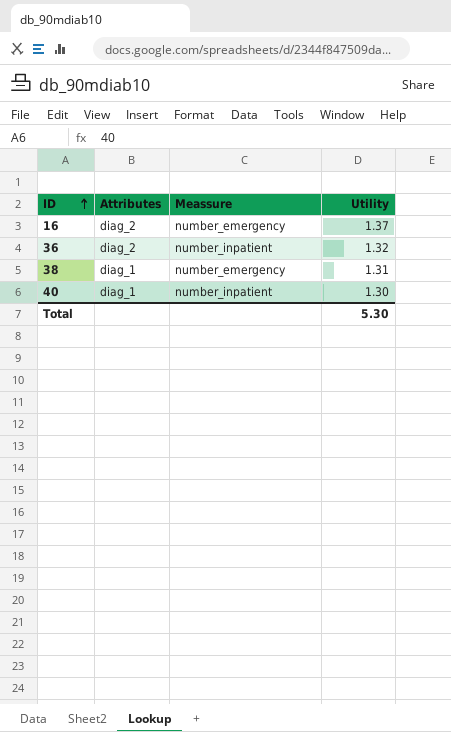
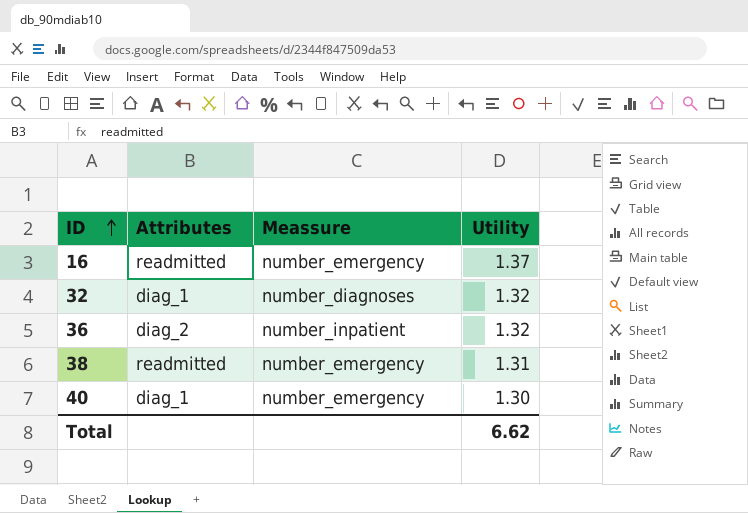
16 | Attributes: diag_2 -> readmitted
row 32: none -> diag_1 | number_diagnoses | 1.32
38 | Attributes: diag_1 -> readmitted
40 | Meassure: number_inpatient -> number_emergency
Total | Utility: 5.30 -> 6.62

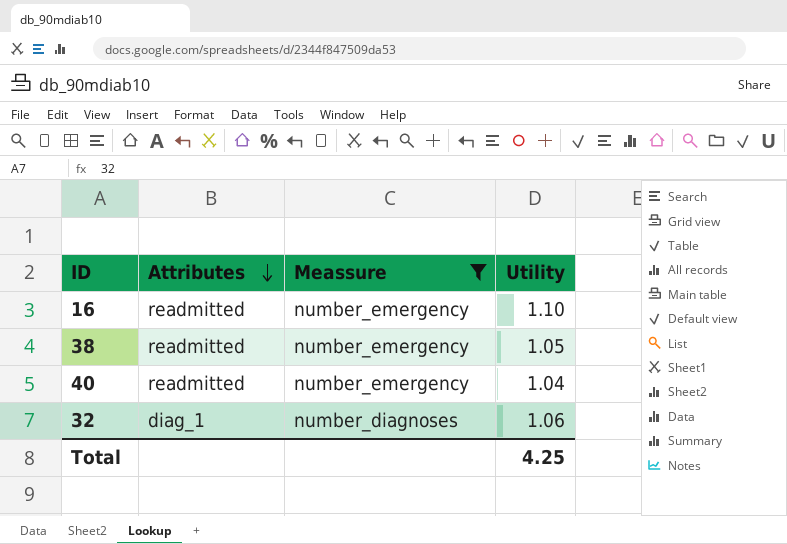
filter: none -> Meassure != number_inpatient
row order: ID ascending -> Attributes descending
16 | Utility: 1.37 -> 1.10
38 | Utility: 1.31 -> 1.05
40 | Attributes: diag_1 -> readmitted
40 | Utility: 1.30 -> 1.04
32 | Utility: 1.32 -> 1.06
Total | Utility: 6.62 -> 4.25

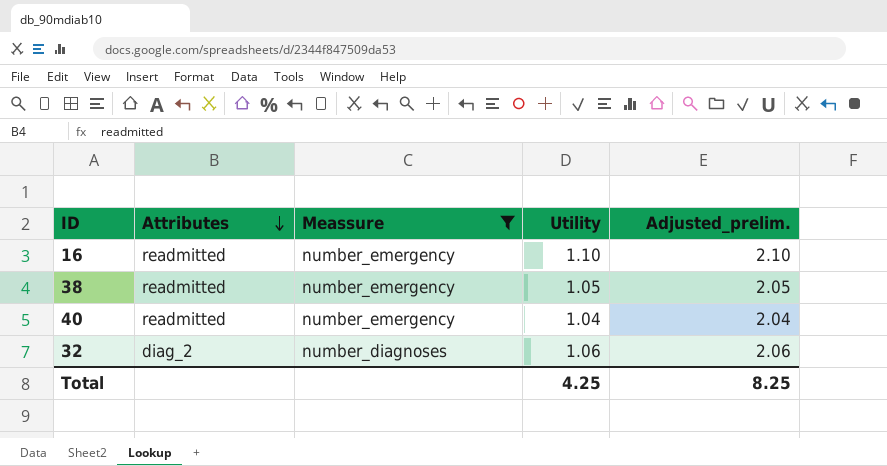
column Adjusted_prelim. | formula: none -> [Utility] + 1
32 | Attributes: diag_1 -> diag_2

